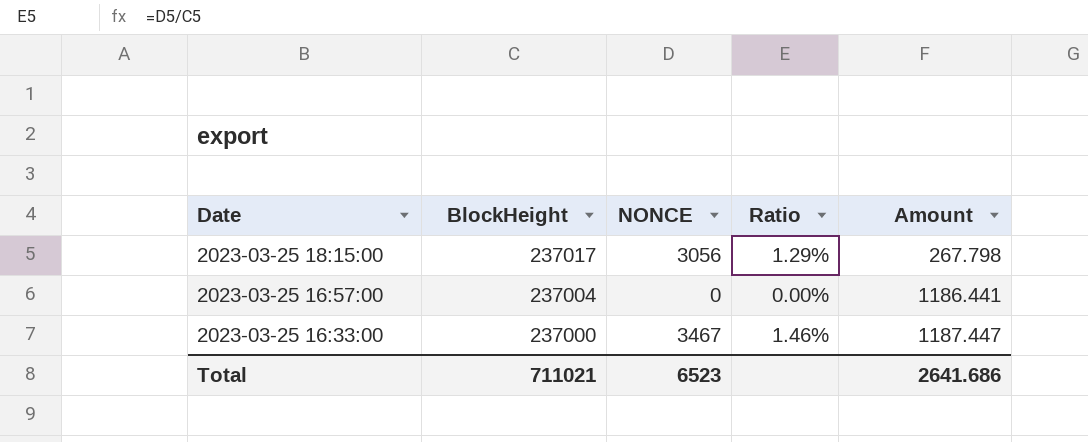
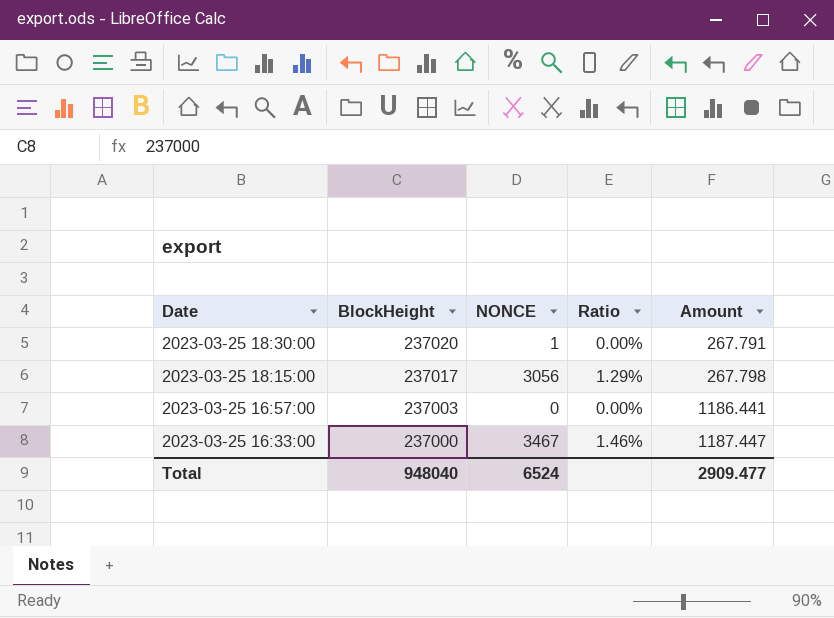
row 2023-03-25 18:30:00: none -> 237020 | 1 | 0.00% | 267.791
2023-03-25 16:57:00 | BlockHeight: 237004 -> 237003
Total | BlockHeight: 711021 -> 948040
Total | NONCE: 6523 -> 6524
Total | Amount: 2641.686 -> 2909.477

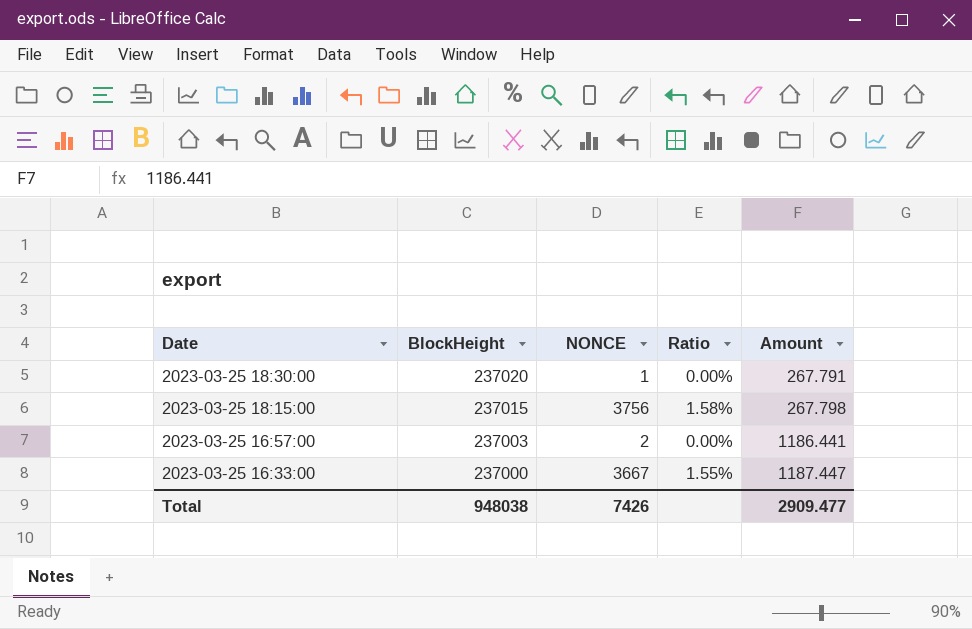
2023-03-25 18:15:00 | BlockHeight: 237017 -> 237015
2023-03-25 18:15:00 | NONCE: 3056 -> 3756
2023-03-25 18:15:00 | Ratio: 1.29% -> 1.58%
2023-03-25 16:57:00 | NONCE: 0 -> 2
2023-03-25 16:33:00 | NONCE: 3467 -> 3667
2023-03-25 16:33:00 | Ratio: 1.46% -> 1.55%
Total | BlockHeight: 948040 -> 948038
Total | NONCE: 6524 -> 7426

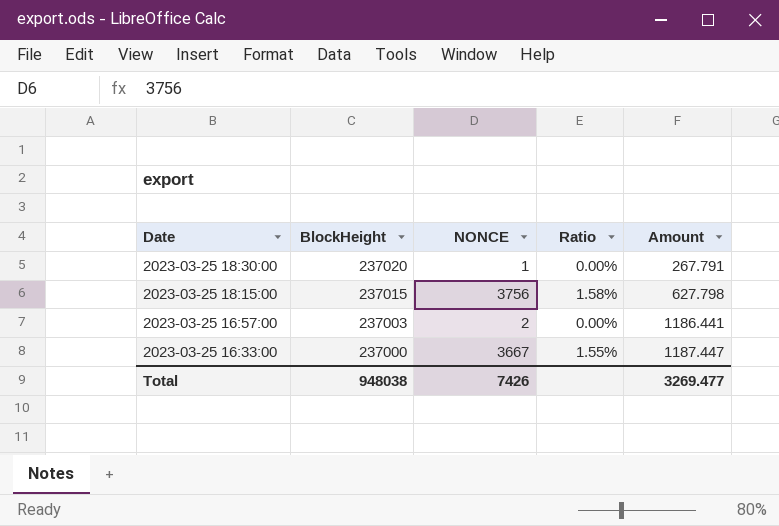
2023-03-25 18:15:00 | Amount: 267.798 -> 627.798
Total | Amount: 2909.477 -> 3269.477

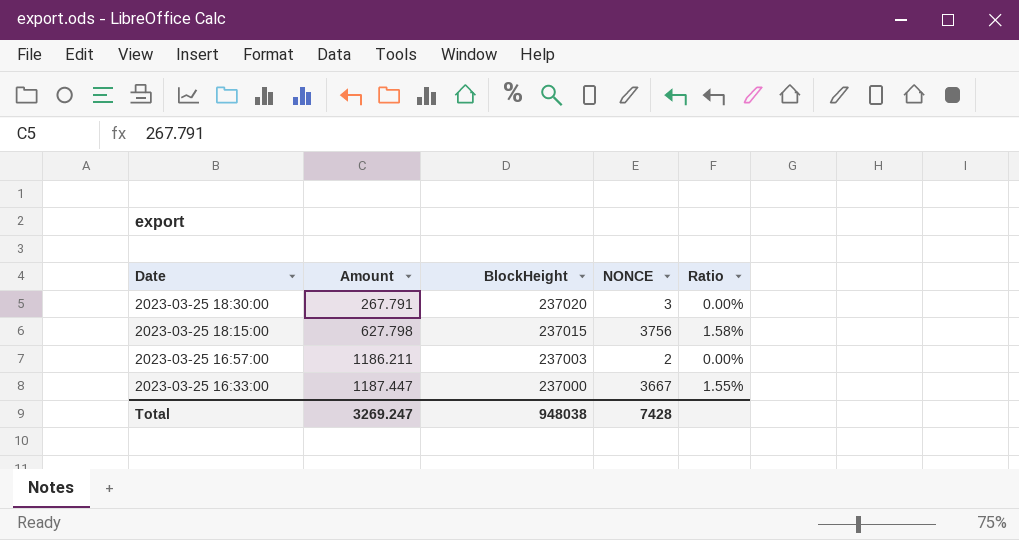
column Amount | position: 5 -> 2
2023-03-25 18:30:00 | NONCE: 1 -> 3
2023-03-25 16:57:00 | Amount: 1186.441 -> 1186.211
Total | Amount: 3269.477 -> 3269.247
Total | NONCE: 7426 -> 7428

